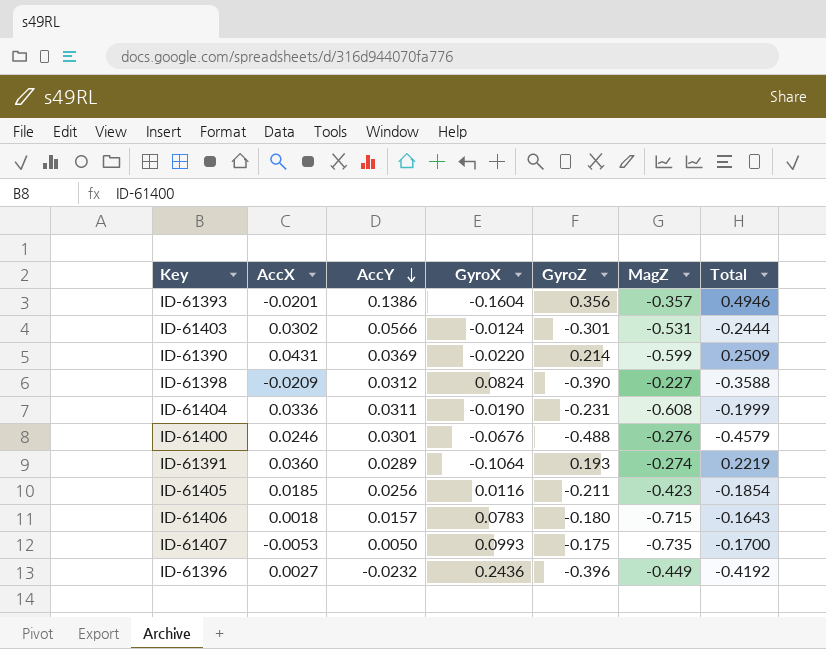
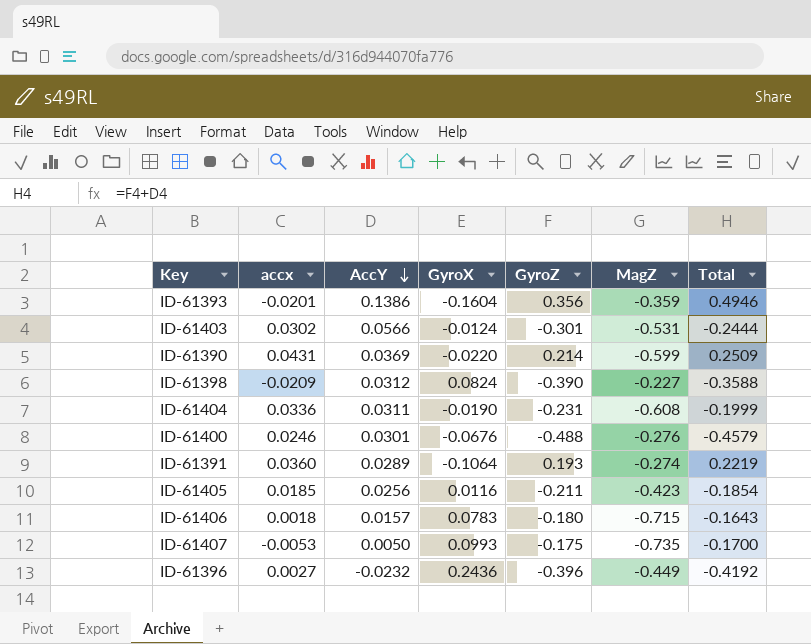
column name: AccX -> accx
ID-61393 | MagZ: -0.357 -> -0.359

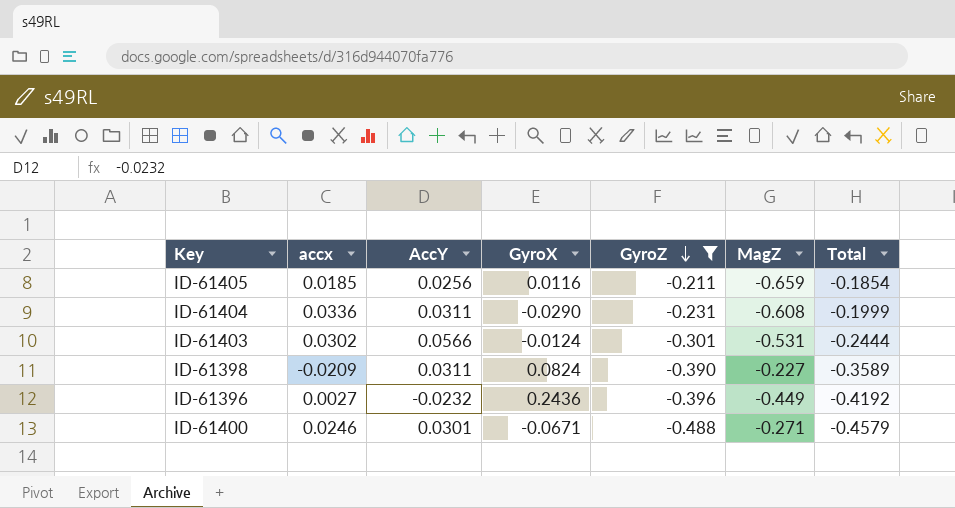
filter: none -> GyroZ <= -0.211
row order: AccY descending -> GyroZ descending
ID-61405 | MagZ: -0.423 -> -0.659
ID-61404 | GyroX: -0.0190 -> -0.0290
ID-61398 | AccY: 0.0312 -> 0.0311
ID-61398 | Total: -0.3588 -> -0.3589
ID-61400 | GyroX: -0.0676 -> -0.0671
ID-61400 | MagZ: -0.276 -> -0.271

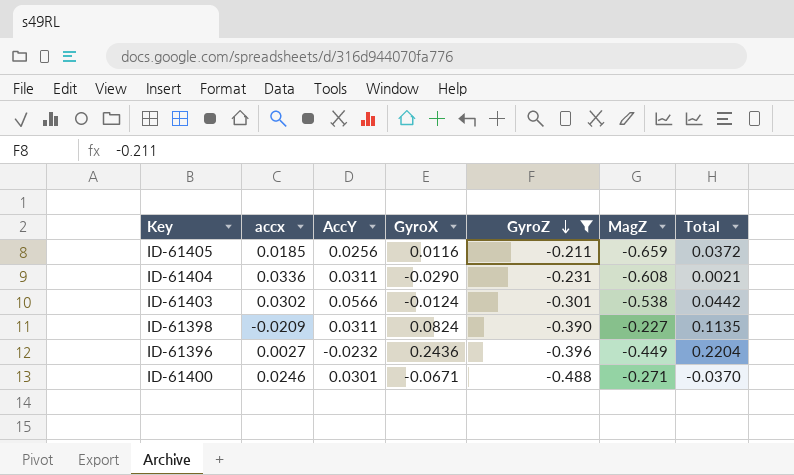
column Total | formula: [AccY] + [GyroZ] -> [AccY] + [GyroX]
ID-61403 | MagZ: -0.531 -> -0.538

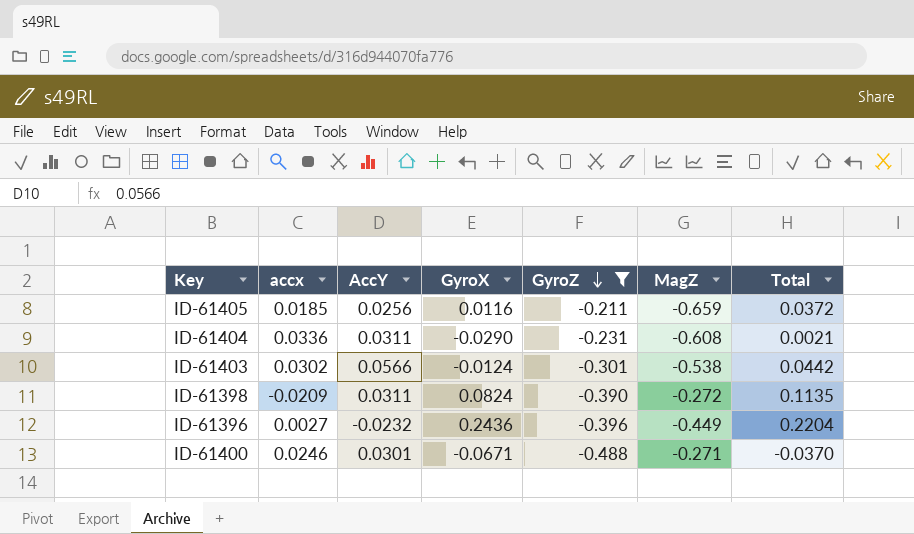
ID-61398 | MagZ: -0.227 -> -0.272

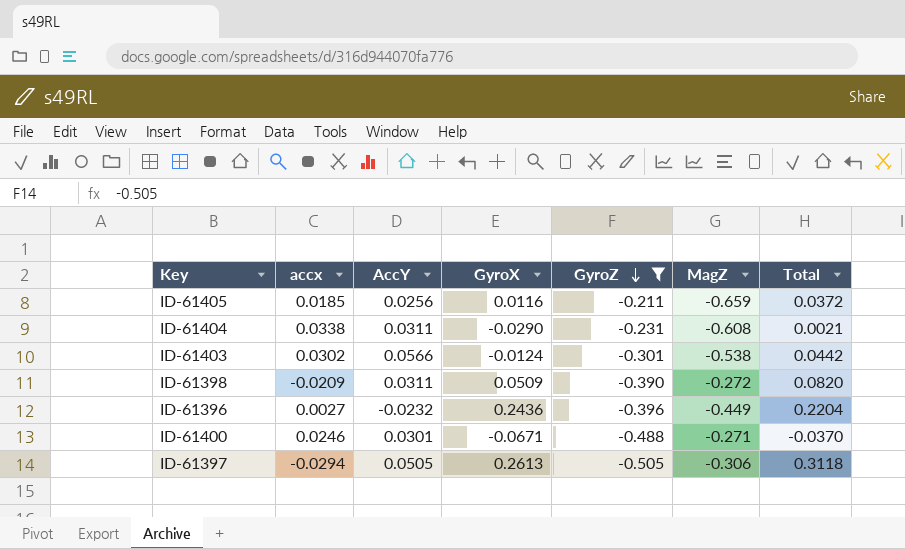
ID-61404 | accx: 0.0336 -> 0.0338
ID-61398 | GyroX: 0.0824 -> 0.0509
ID-61398 | Total: 0.1135 -> 0.0820
row ID-61397: none -> -0.0294 | 0.0505 | 0.2613 | -0.505 | -0.306 | 0.3118

